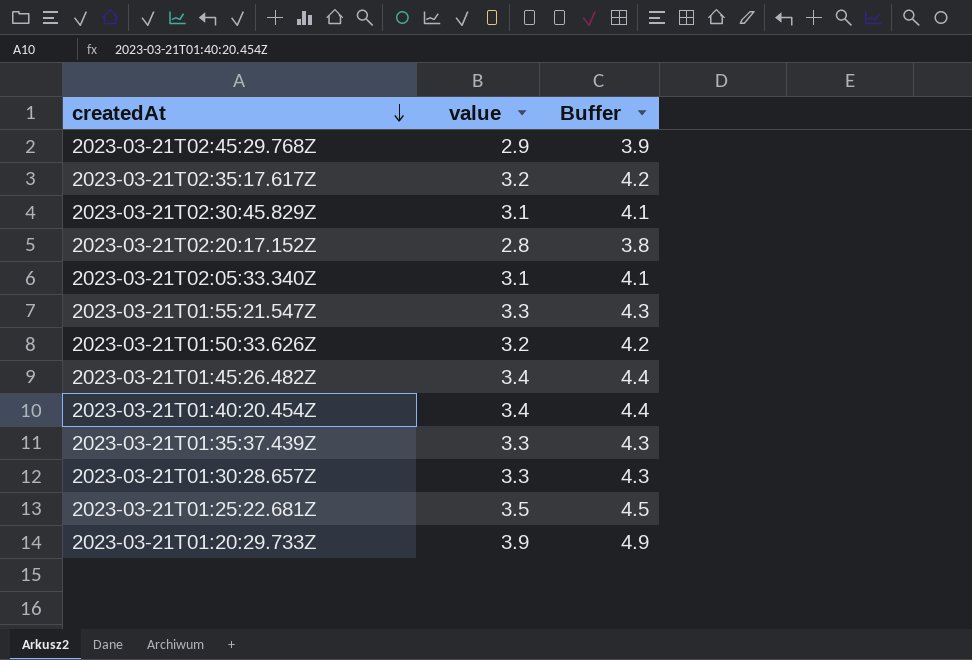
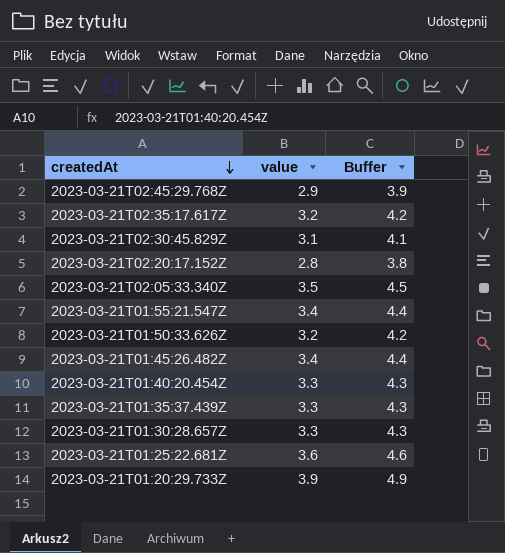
2023-03-21T02:05:33.340Z | value: 3.1 -> 3.5
2023-03-21T02:05:33.340Z | Buffer: 4.1 -> 4.5
2023-03-21T01:55:21.547Z | value: 3.3 -> 3.4
2023-03-21T01:55:21.547Z | Buffer: 4.3 -> 4.4
2023-03-21T01:40:20.454Z | value: 3.4 -> 3.3
2023-03-21T01:40:20.454Z | Buffer: 4.4 -> 4.3
2023-03-21T01:25:22.681Z | value: 3.5 -> 3.6
2023-03-21T01:25:22.681Z | Buffer: 4.5 -> 4.6

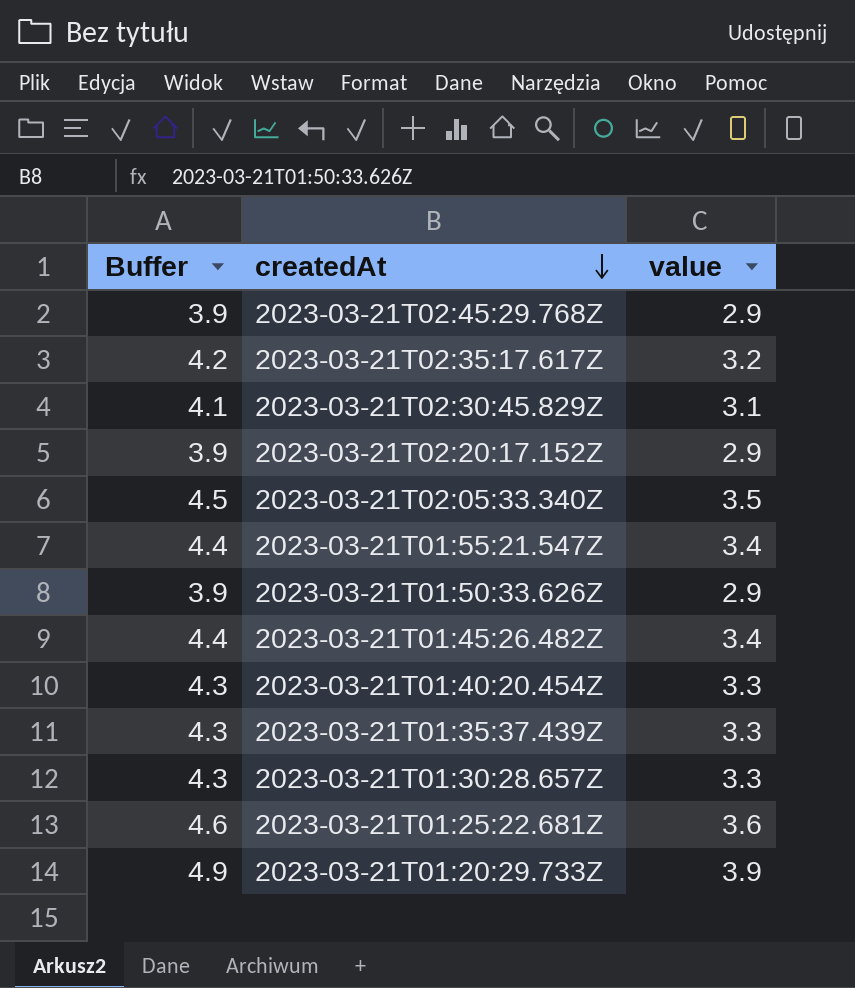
column Buffer | position: 3 -> 1
2023-03-21T02:20:17.152Z | Buffer: 3.8 -> 3.9
2023-03-21T02:20:17.152Z | value: 2.8 -> 2.9
2023-03-21T01:50:33.626Z | Buffer: 4.2 -> 3.9
2023-03-21T01:50:33.626Z | value: 3.2 -> 2.9

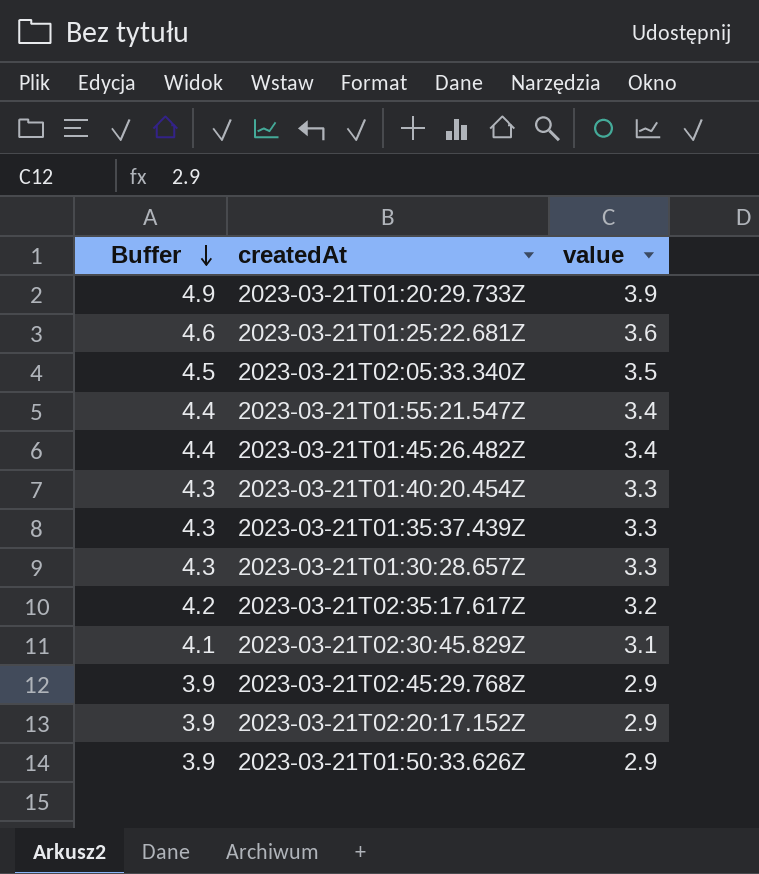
row order: createdAt descending -> Buffer descending

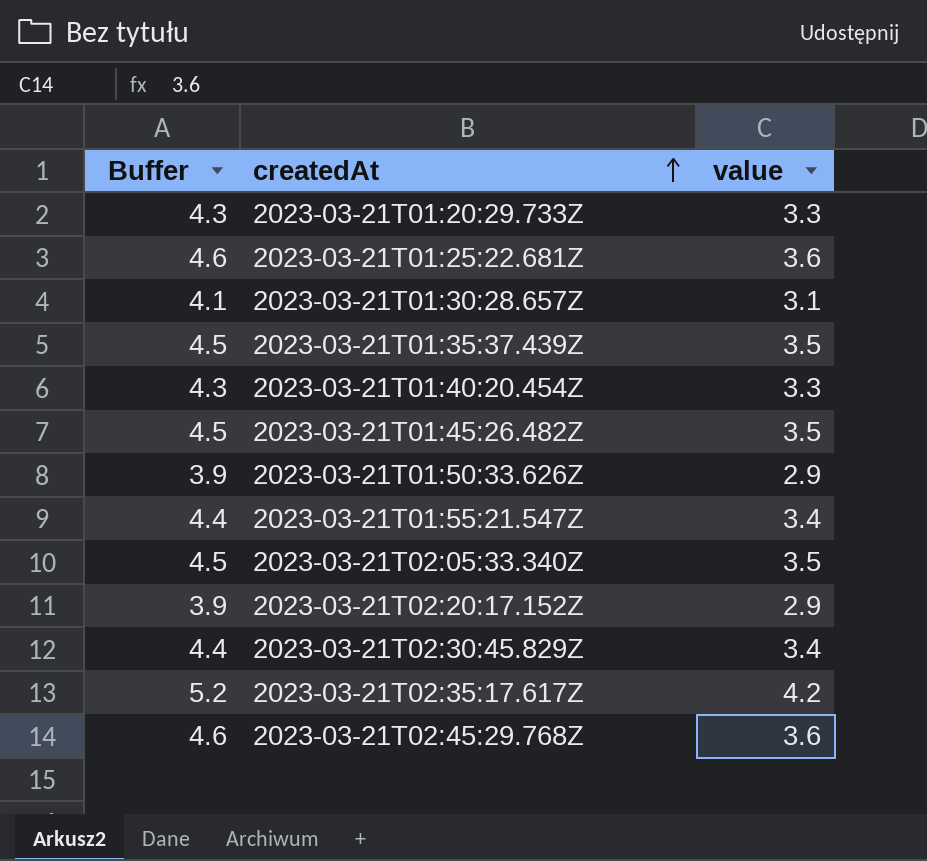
row order: Buffer descending -> createdAt ascending
2023-03-21T01:20:29.733Z | Buffer: 4.9 -> 4.3
2023-03-21T01:20:29.733Z | value: 3.9 -> 3.3
2023-03-21T01:30:28.657Z | Buffer: 4.3 -> 4.1
2023-03-21T01:30:28.657Z | value: 3.3 -> 3.1
2023-03-21T01:35:37.439Z | Buffer: 4.3 -> 4.5
2023-03-21T01:35:37.439Z | value: 3.3 -> 3.5
2023-03-21T01:45:26.482Z | Buffer: 4.4 -> 4.5
2023-03-21T01:45:26.482Z | value: 3.4 -> 3.5
2023-03-21T02:30:45.829Z | Buffer: 4.1 -> 4.4
2023-03-21T02:30:45.829Z | value: 3.1 -> 3.4
2023-03-21T02:35:17.617Z | Buffer: 4.2 -> 5.2
2023-03-21T02:35:17.617Z | value: 3.2 -> 4.2
2023-03-21T02:45:29.768Z | Buffer: 3.9 -> 4.6
2023-03-21T02:45:29.768Z | value: 2.9 -> 3.6

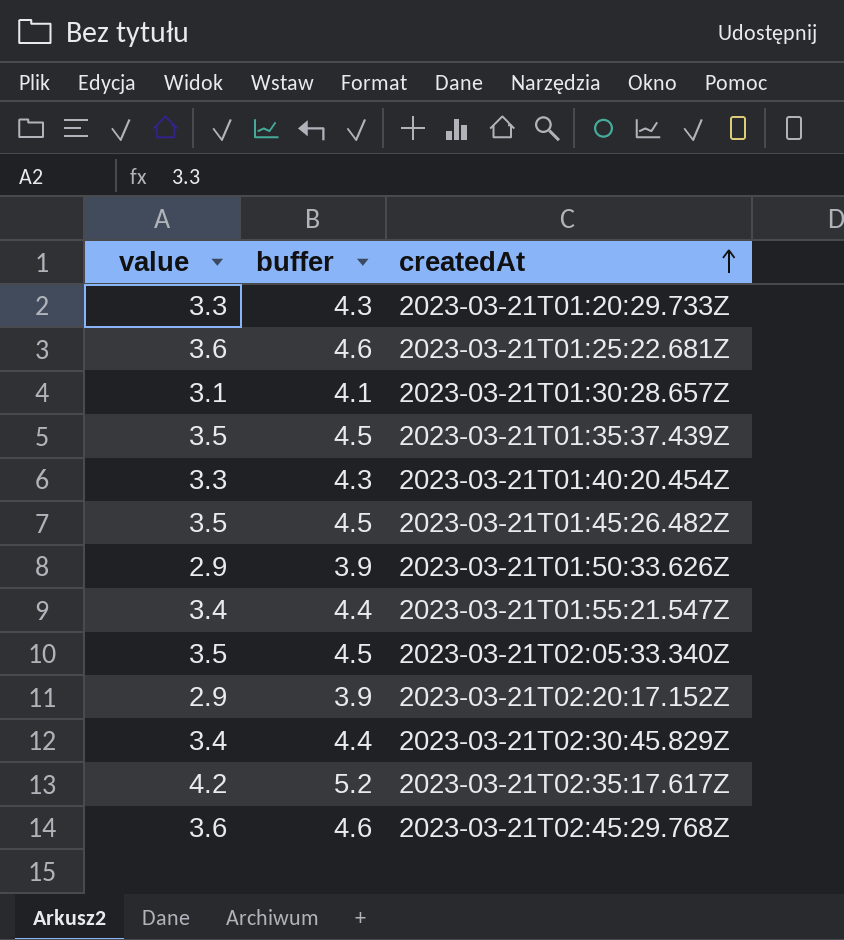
column value | position: 3 -> 1
column name: Buffer -> buffer

